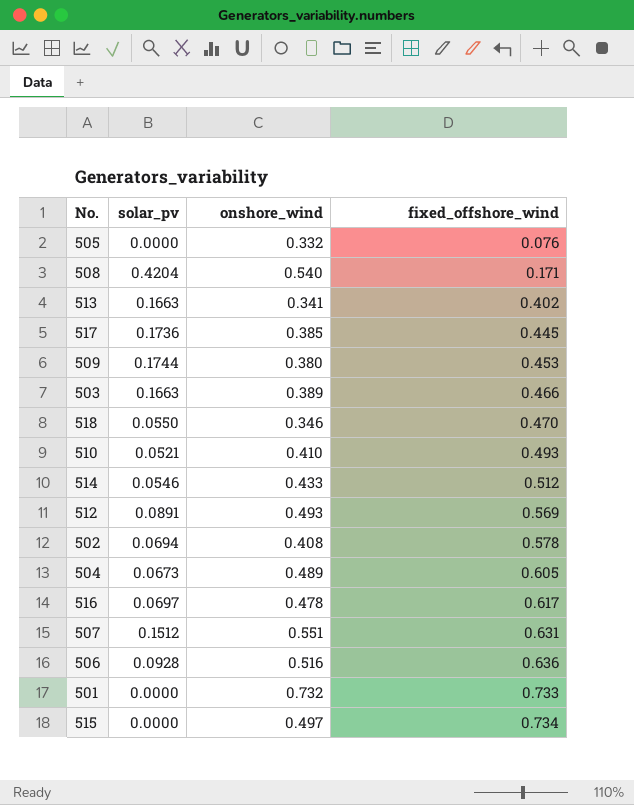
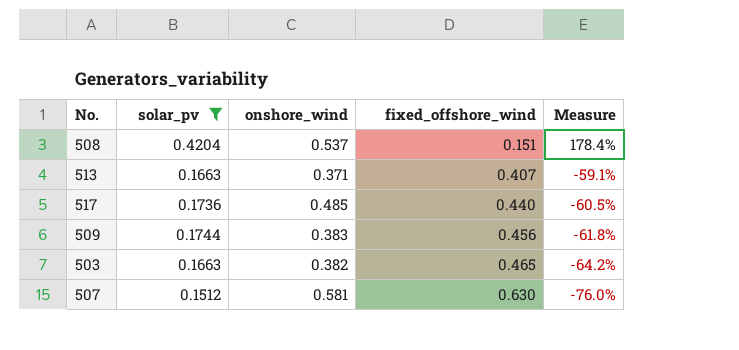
filter: none -> solar_pv >= 0.1512
column Measure | formula: none -> ([solar_pv] - [fixed_offshore_wind]) / [fixed_offshore_wind]
508 | onshore_wind: 0.540 -> 0.537
508 | fixed_offshore_wind: 0.171 -> 0.151
513 | onshore_wind: 0.341 -> 0.371
513 | fixed_offshore_wind: 0.402 -> 0.407
517 | onshore_wind: 0.385 -> 0.485
517 | fixed_offshore_wind: 0.445 -> 0.440
509 | onshore_wind: 0.380 -> 0.383
509 | fixed_offshore_wind: 0.453 -> 0.456
503 | onshore_wind: 0.389 -> 0.382
503 | fixed_offshore_wind: 0.466 -> 0.465
507 | onshore_wind: 0.551 -> 0.581
507 | fixed_offshore_wind: 0.631 -> 0.630

